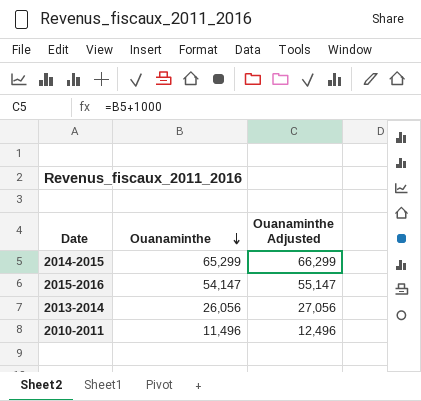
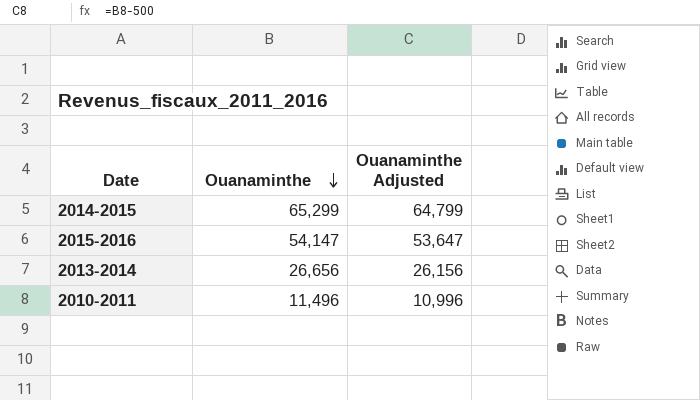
column Ouanaminthe Adjusted | formula: [Ouanaminthe] + 1000 -> [Ouanaminthe] - 500
2013-2014 | Ouanaminthe: 26,056 -> 26,656

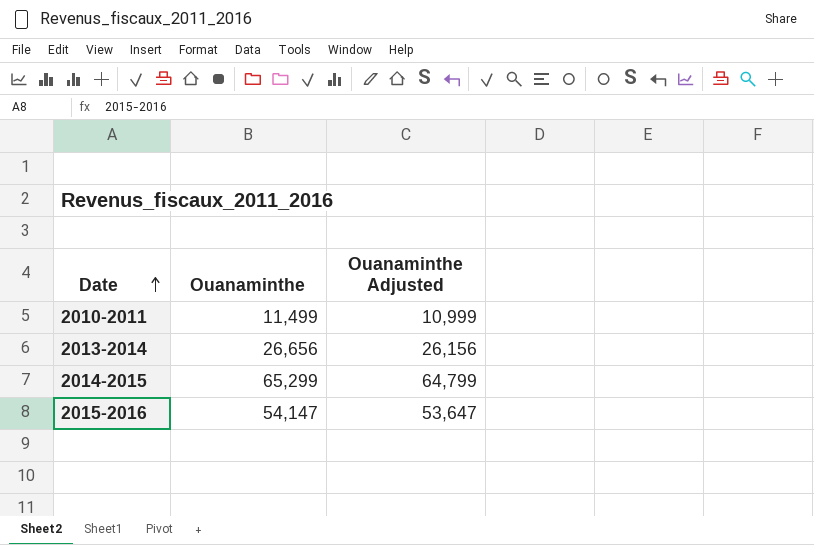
row order: Ouanaminthe descending -> Date ascending
2010-2011 | Ouanaminthe: 11,496 -> 11,499
2010-2011 | Ouanaminthe Adjusted: 10,996 -> 10,999

